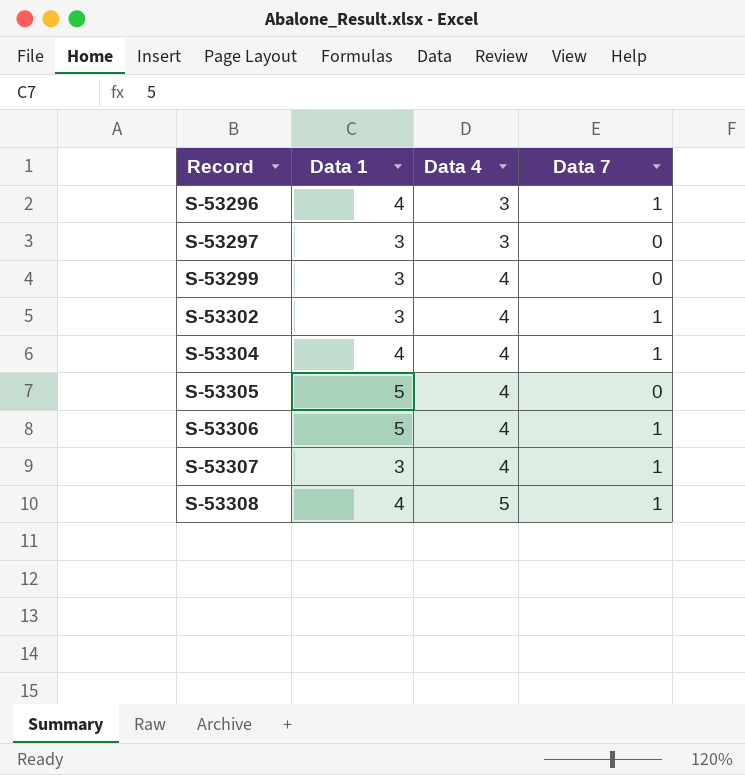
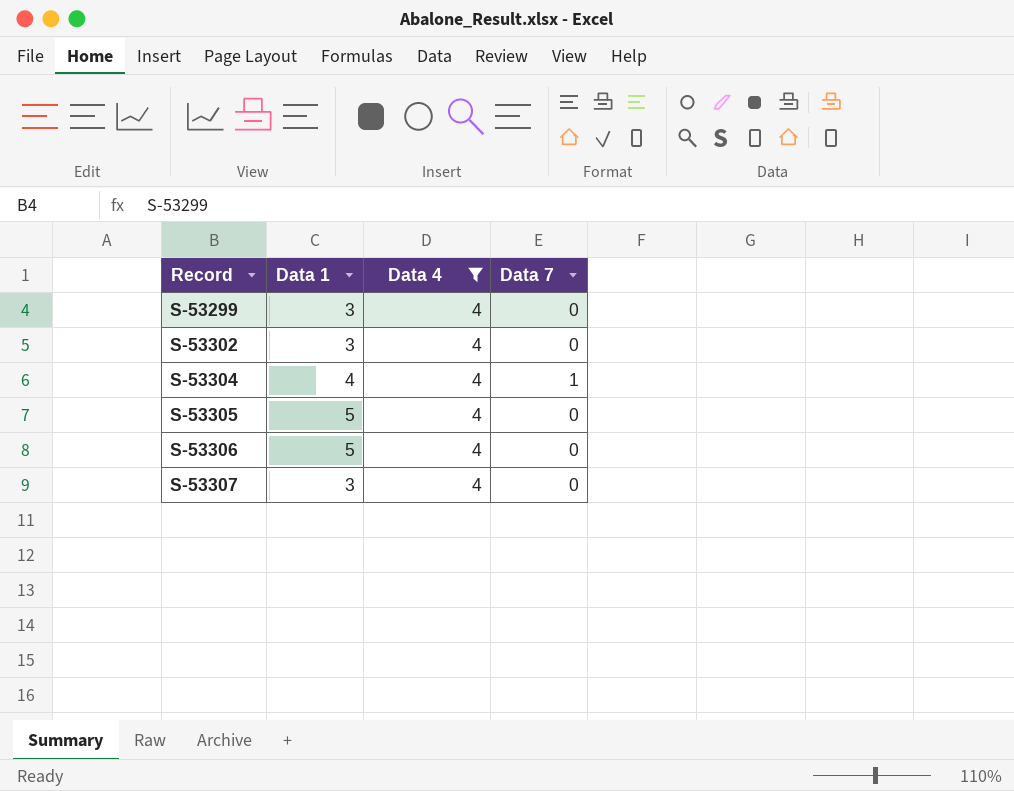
filter: none -> Data 4 = 4
S-53302 | Data 7: 1 -> 0
S-53306 | Data 7: 1 -> 0
S-53307 | Data 7: 1 -> 0

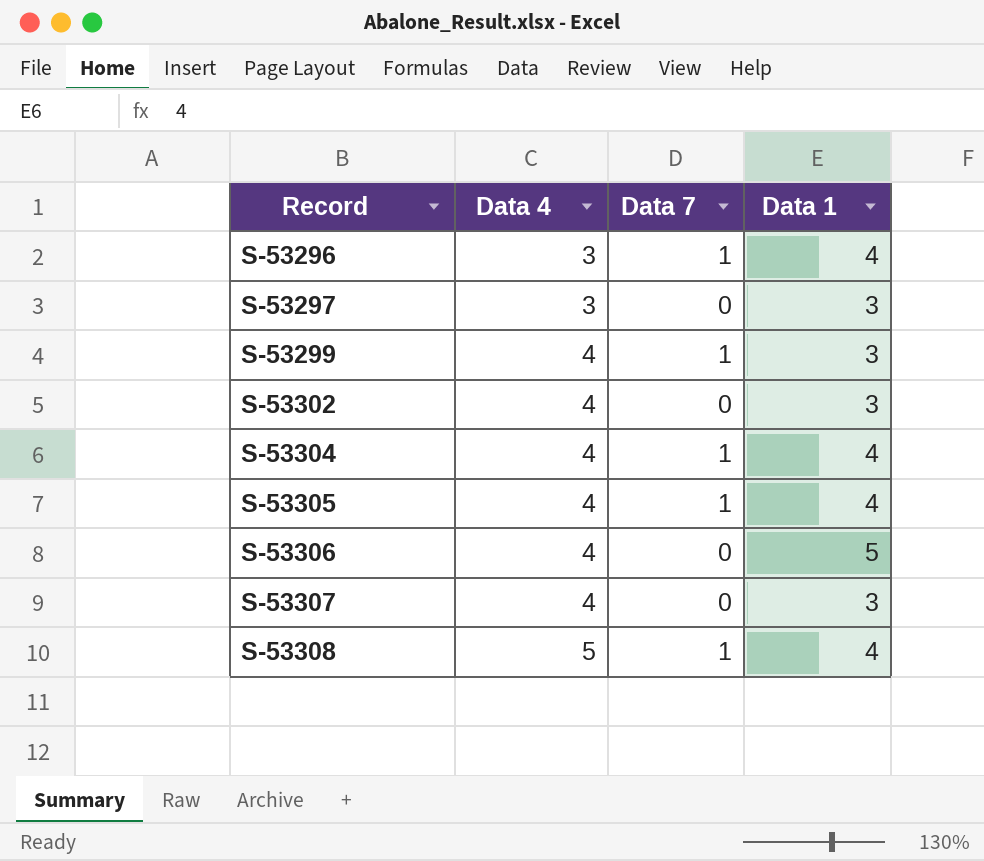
filter: Data 4 = 4 -> none
column Data 1 | position: 2 -> 4
S-53299 | Data 7: 0 -> 1
S-53305 | Data 7: 0 -> 1
S-53305 | Data 1: 5 -> 4

